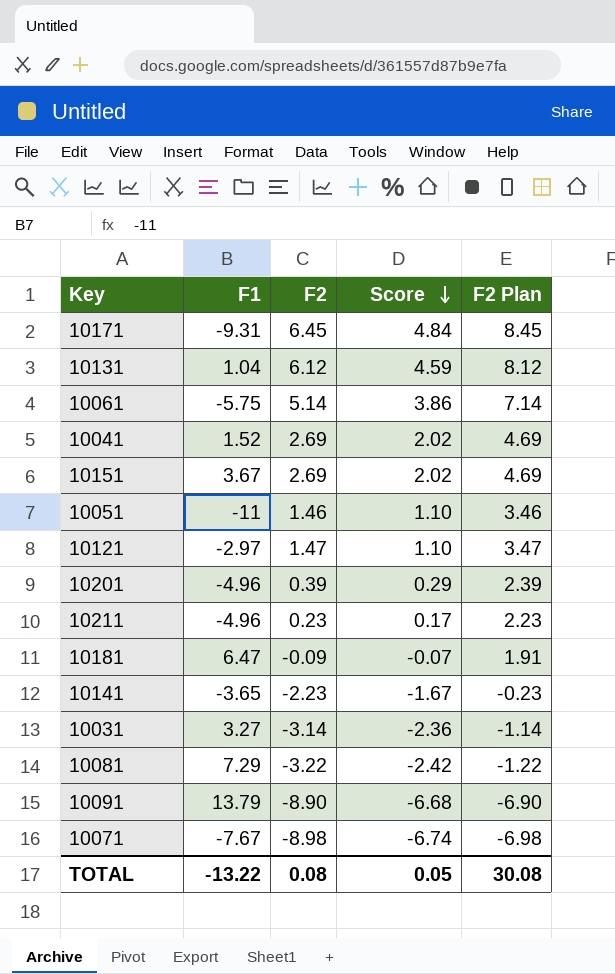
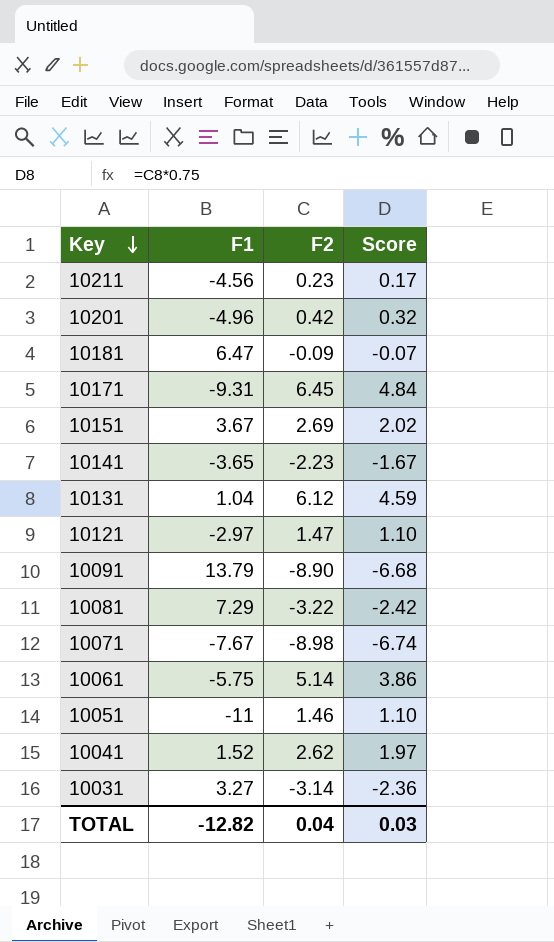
row order: Score descending -> Key descending
column F2 Plan | formula: [F2] + 2 -> none
10211 | F1: -4.96 -> -4.56
10201 | F2: 0.39 -> 0.42
10201 | Score: 0.29 -> 0.32
10041 | F2: 2.69 -> 2.62
10041 | Score: 2.02 -> 1.97
TOTAL | F1: -13.22 -> -12.82
TOTAL | F2: 0.08 -> 0.04
TOTAL | Score: 0.05 -> 0.03

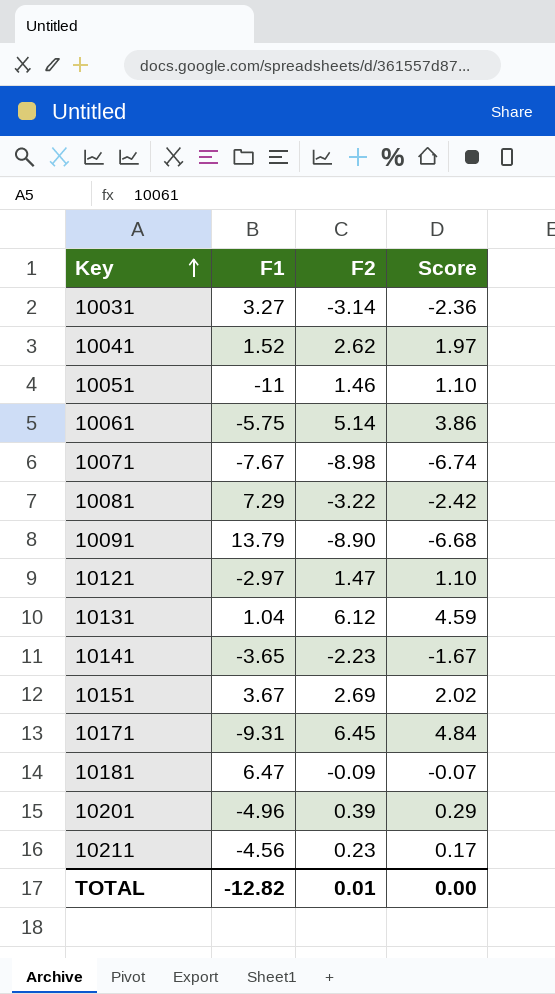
row order: Key descending -> Key ascending
10201 | F2: 0.42 -> 0.39
10201 | Score: 0.32 -> 0.29
TOTAL | F2: 0.04 -> 0.01
TOTAL | Score: 0.03 -> 0.00

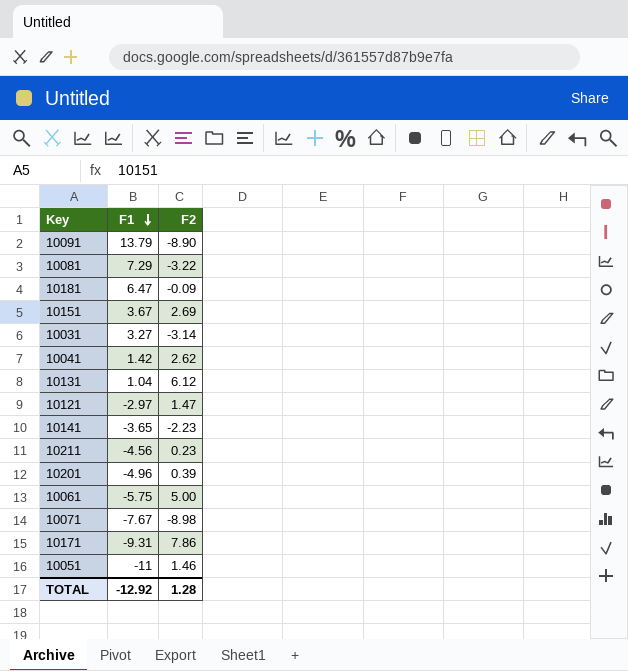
row order: Key ascending -> F1 descending
column Score | formula: [F2] * 0.75 -> none
10041 | F1: 1.52 -> 1.42
10061 | F2: 5.14 -> 5.00
10171 | F2: 6.45 -> 7.86
TOTAL | F1: -12.82 -> -12.92
TOTAL | F2: 0.01 -> 1.28

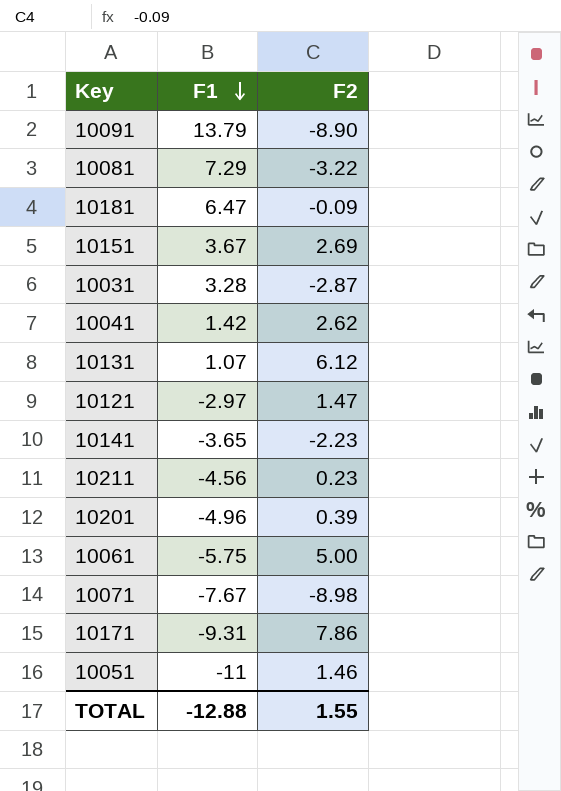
10031 | F1: 3.27 -> 3.28
10031 | F2: -3.14 -> -2.87
10131 | F1: 1.04 -> 1.07
TOTAL | F1: -12.92 -> -12.88
TOTAL | F2: 1.28 -> 1.55

